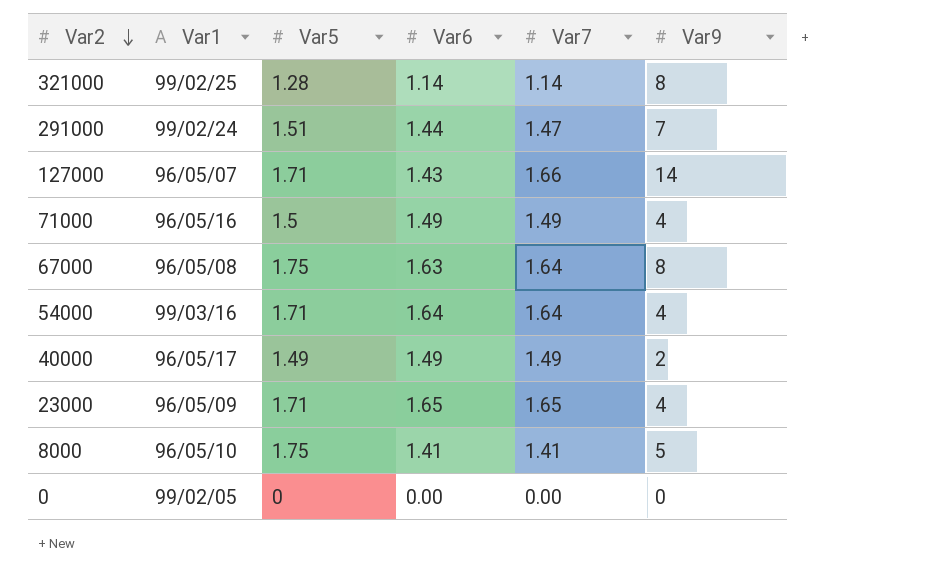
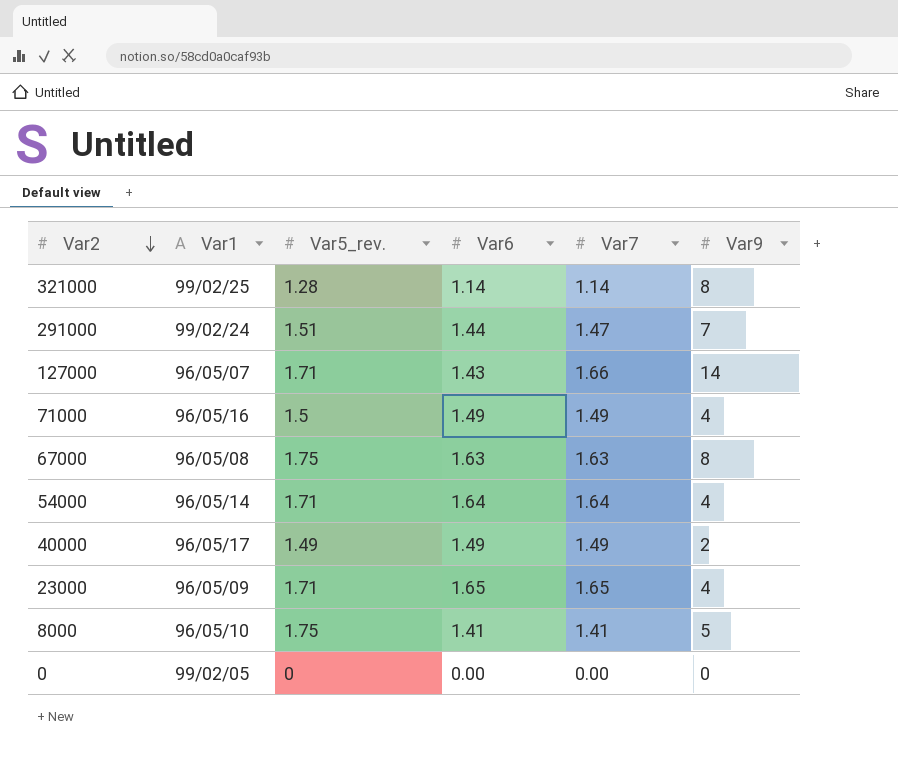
column name: Var5 -> Var5_rev.
67000 | Var7: 1.64 -> 1.63
54000 | Var1: 99/03/16 -> 96/05/14

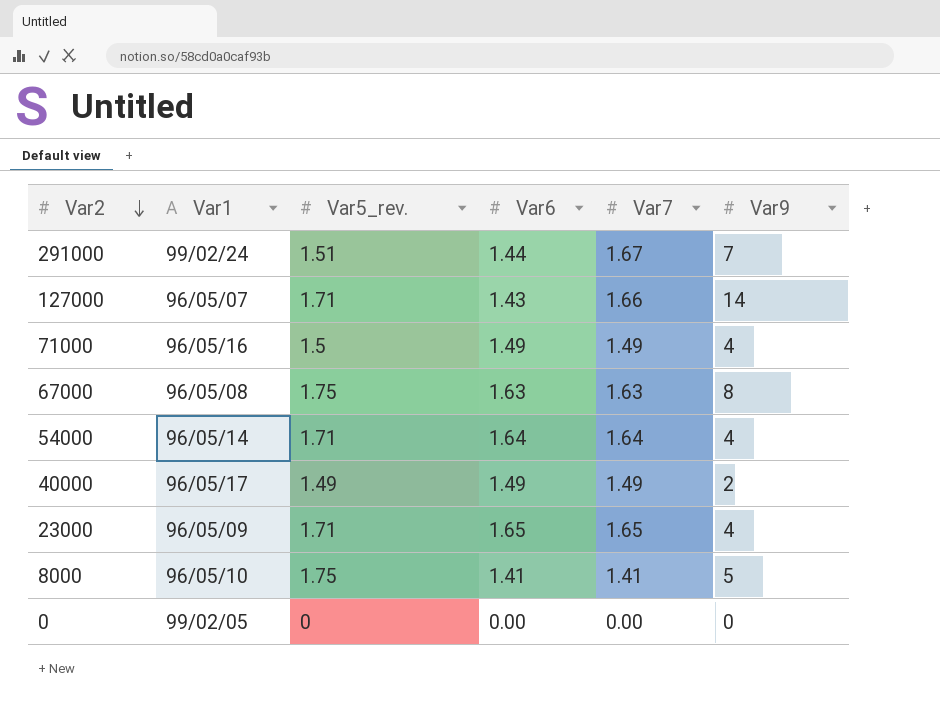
row 321000: 99/02/25 | 1.28 | 1.14 | 1.14 | 8 -> none
291000 | Var7: 1.47 -> 1.67

